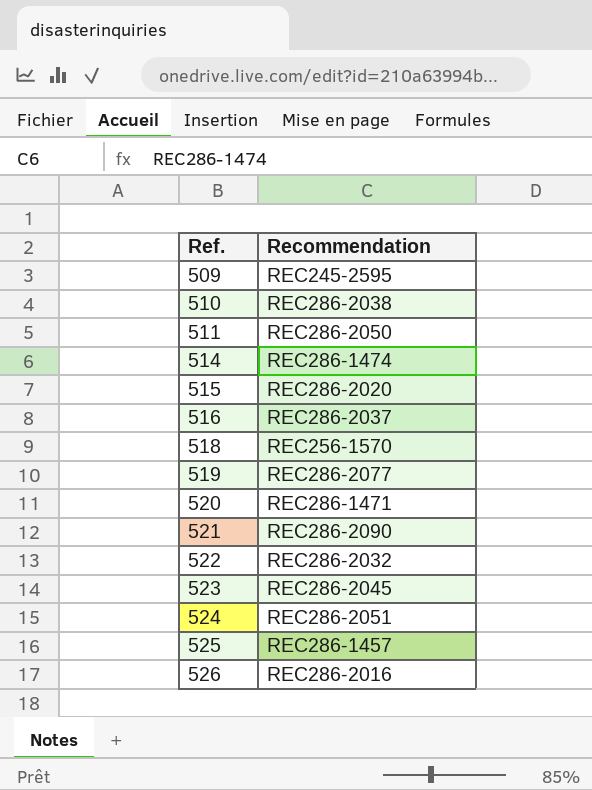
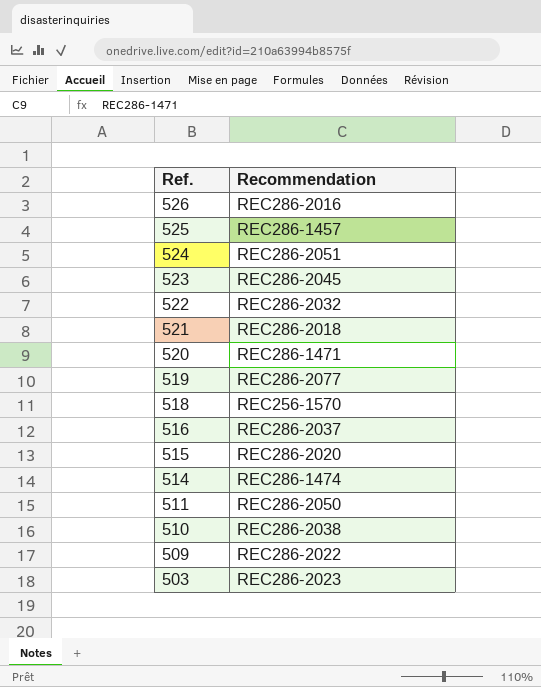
row order: Ref. ascending -> Ref. descending
521 | Recommendation: REC286-2090 -> REC286-2018
509 | Recommendation: REC245-2595 -> REC286-2022
row 503: none -> REC286-2023

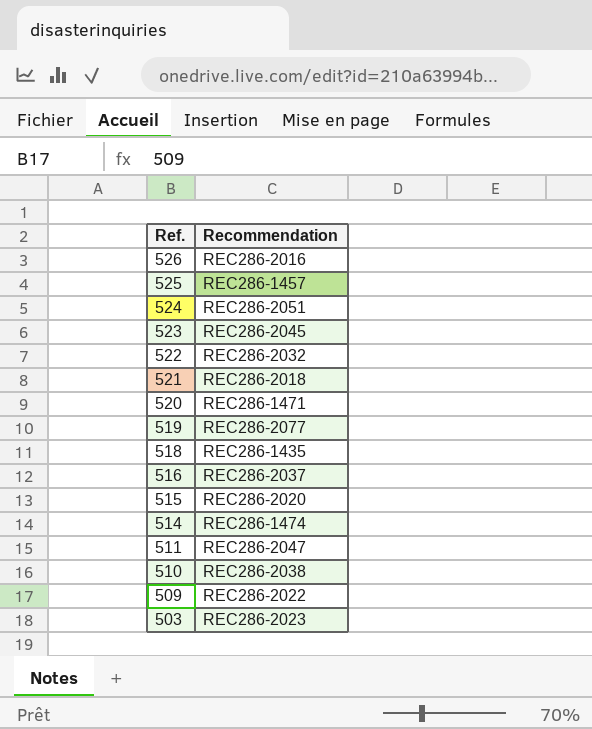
518 | Recommendation: REC256-1570 -> REC286-1435
511 | Recommendation: REC286-2050 -> REC286-2047

